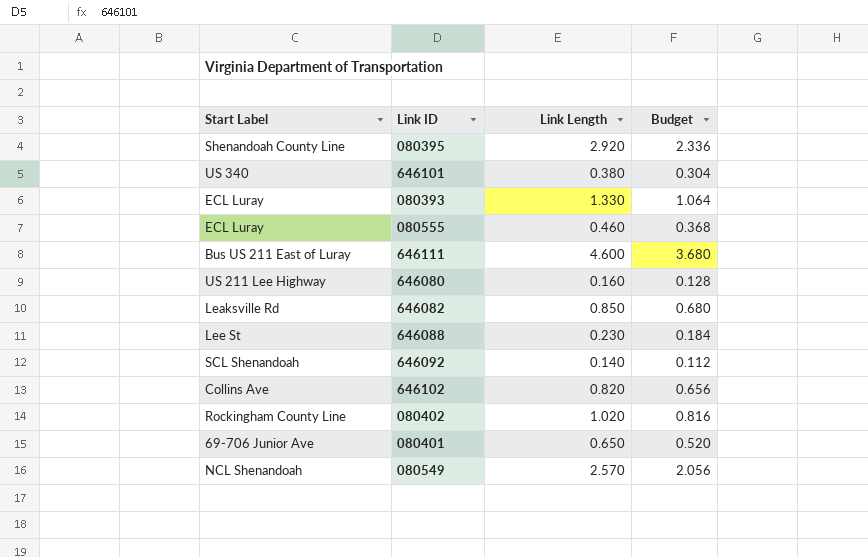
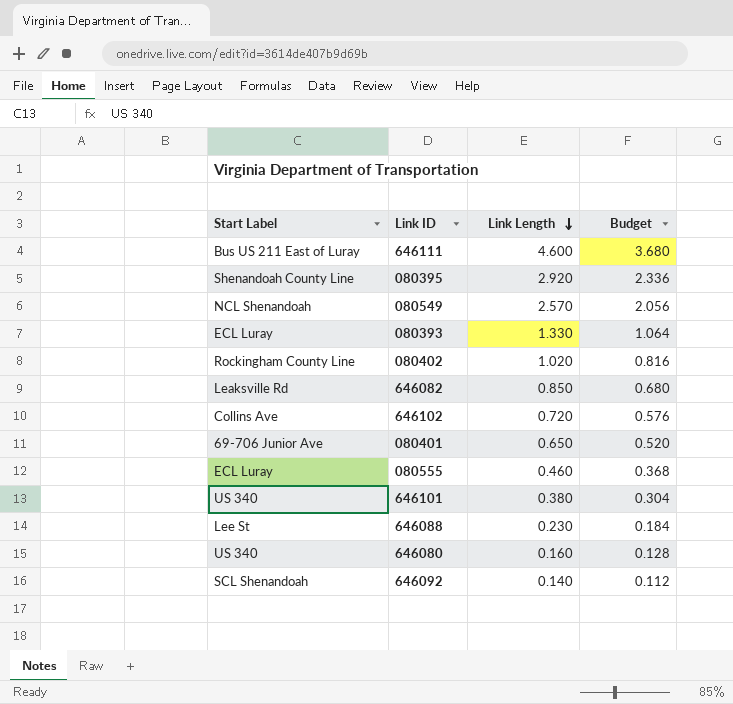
row order: none -> Link Length descending
646102 | Link Length: 0.820 -> 0.720
646102 | Budget: 0.656 -> 0.576
646080 | Start Label: US 211 Lee Highway -> US 340

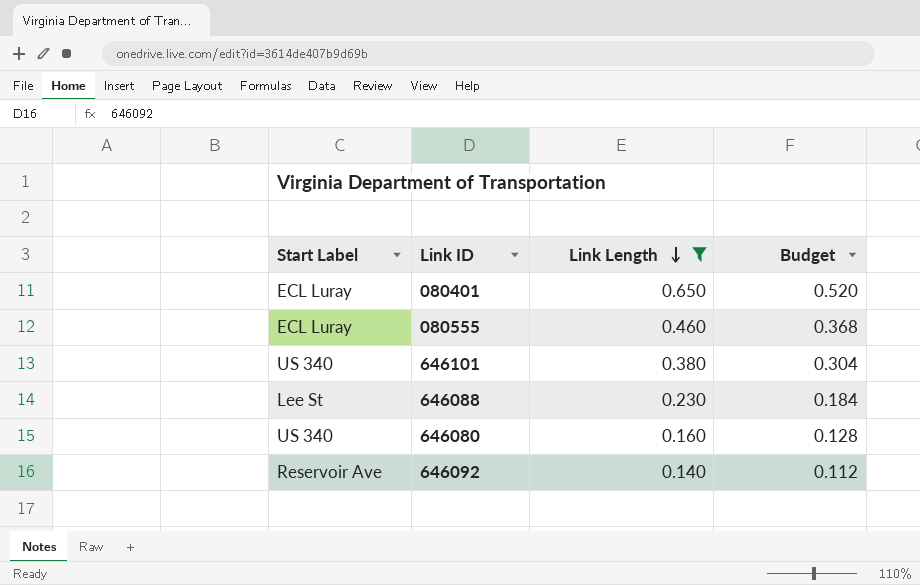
filter: none -> Link Length <= 0.650
080401 | Start Label: 69-706 Junior Ave -> ECL Luray
646092 | Start Label: SCL Shenandoah -> Reservoir Ave

